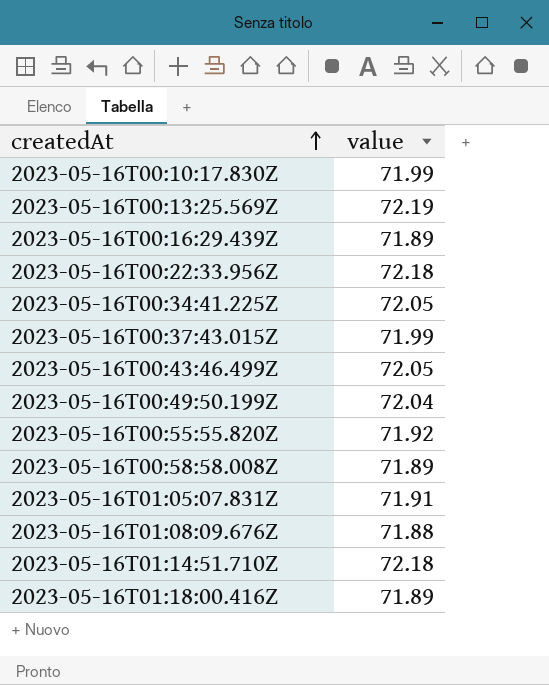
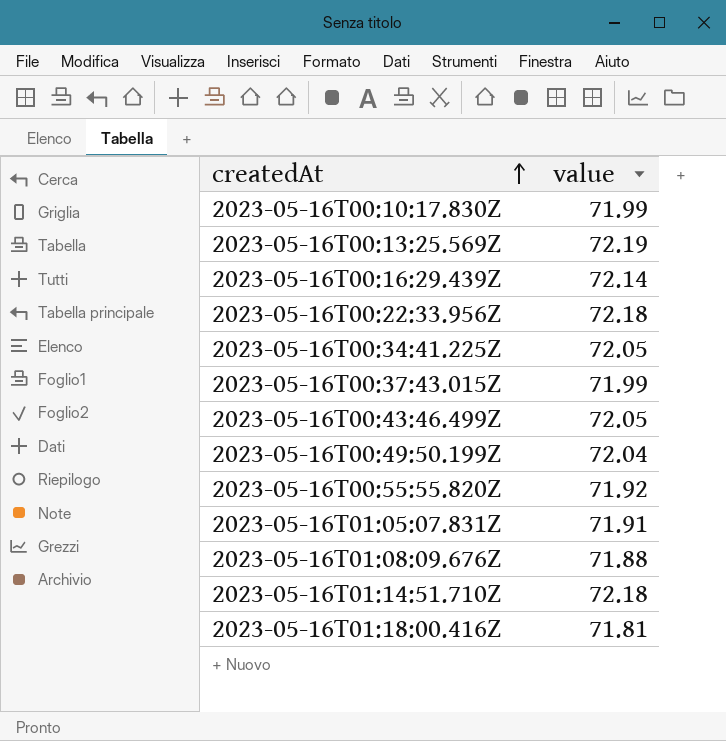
row 2023-05-16T00:58:58.008Z: 71.89 -> none
2023-05-16T00:16:29.439Z | value: 71.89 -> 72.14
2023-05-16T01:18:00.416Z | value: 71.89 -> 71.81

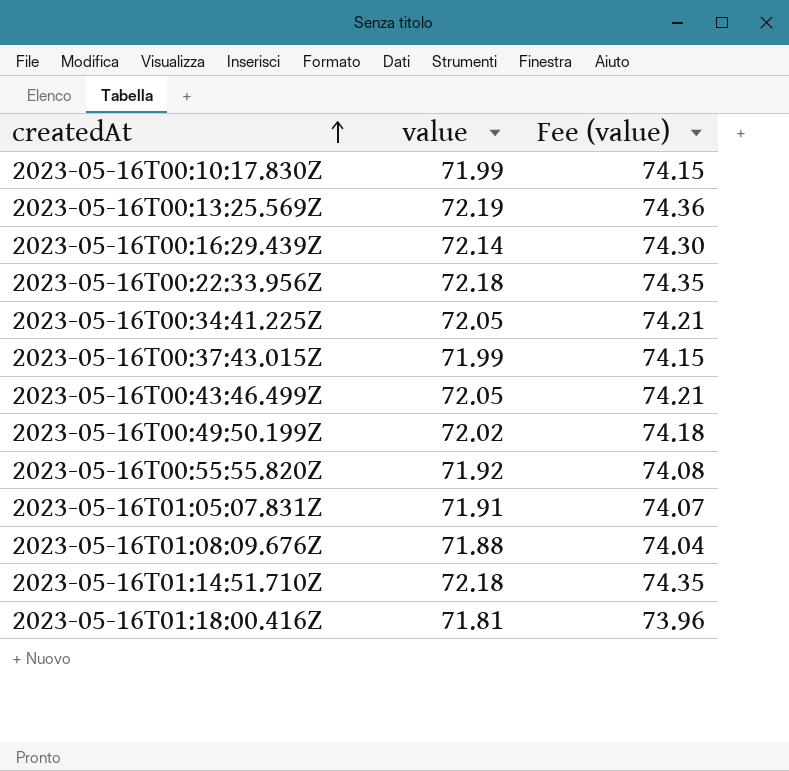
column Fee (value) | formula: none -> [value] * 1.03
2023-05-16T00:49:50.199Z | value: 72.04 -> 72.02

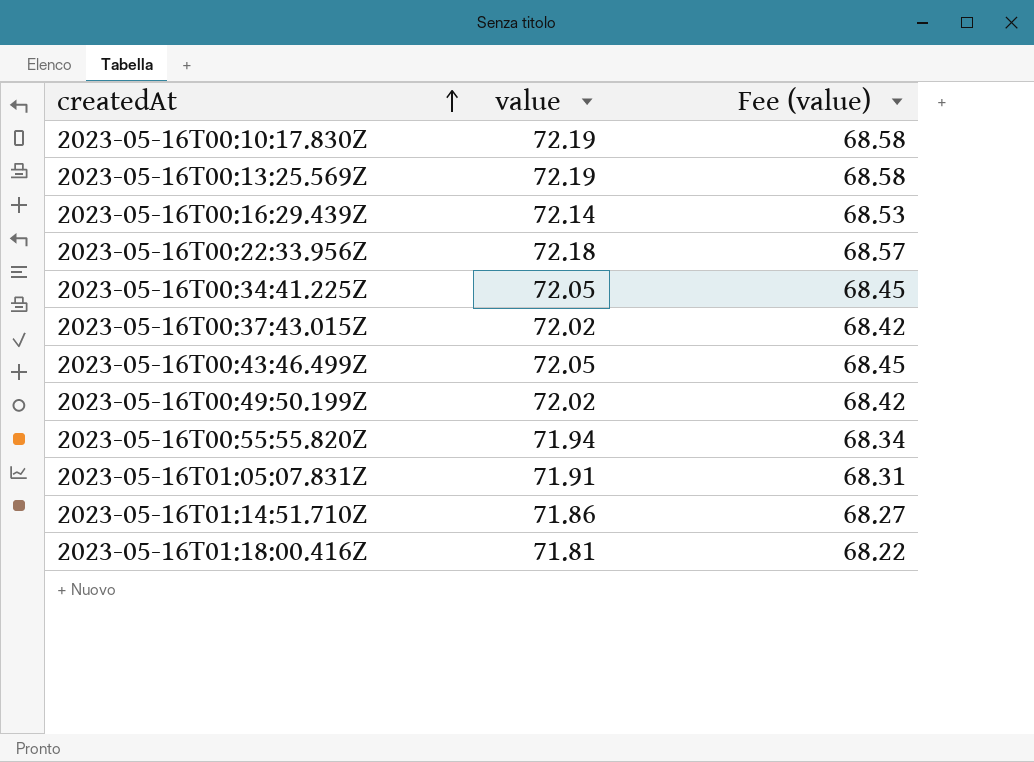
column Fee (value) | formula: [value] * 1.03 -> [value] * 0.95
row 2023-05-16T01:08:09.676Z: 71.88 | 74.04 -> none
2023-05-16T00:10:17.830Z | value: 71.99 -> 72.19
2023-05-16T00:37:43.015Z | value: 71.99 -> 72.02
2023-05-16T00:55:55.820Z | value: 71.92 -> 71.94
2023-05-16T01:14:51.710Z | value: 72.18 -> 71.86

